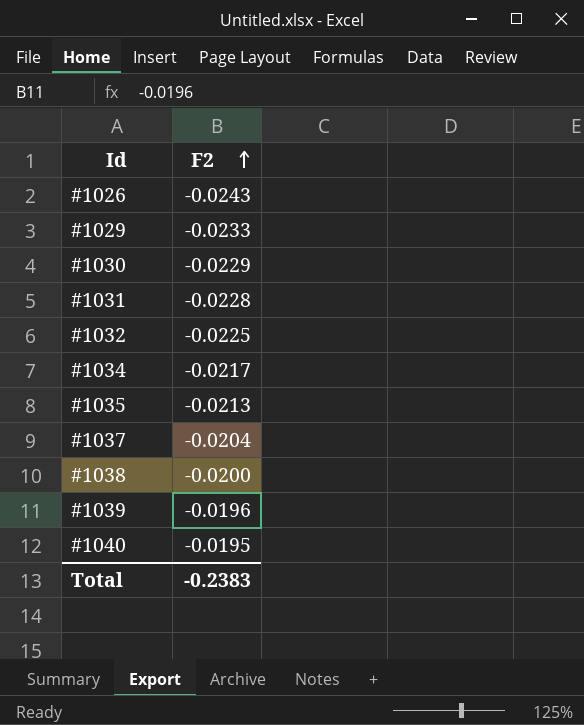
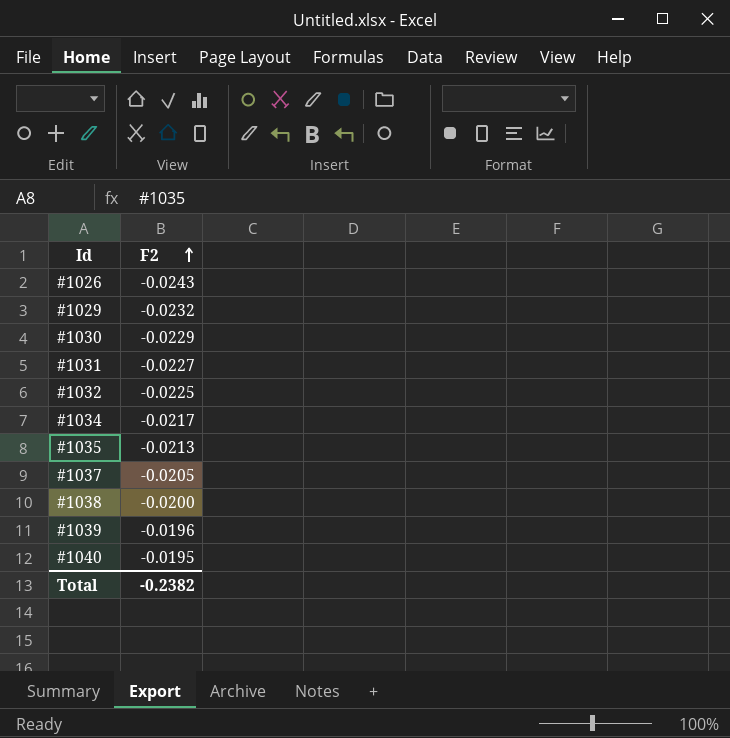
#1029 | F2: -0.0233 -> -0.0232
#1031 | F2: -0.0228 -> -0.0227
#1037 | F2: -0.0204 -> -0.0205
Total | F2: -0.2383 -> -0.2382

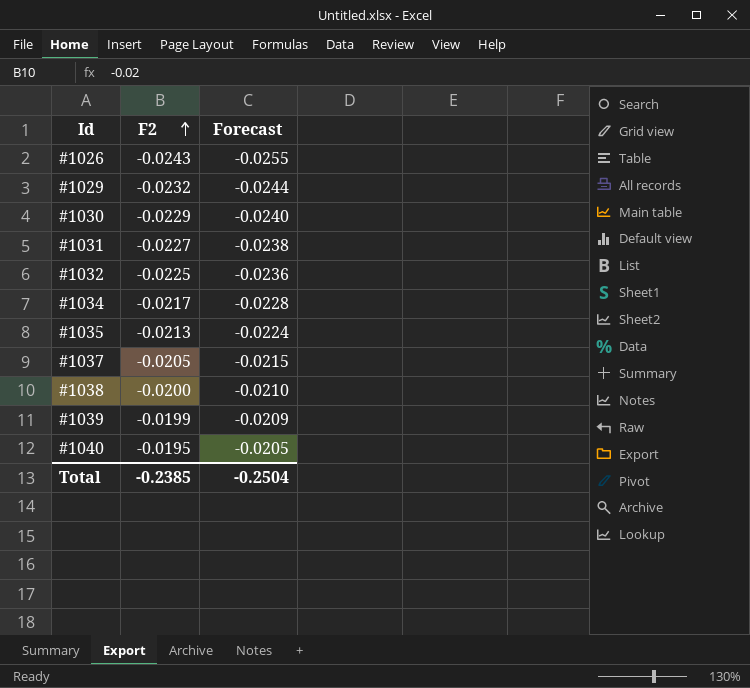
column Forecast | formula: none -> [F2] * 1.05
#1039 | F2: -0.0196 -> -0.0199
Total | F2: -0.2382 -> -0.2385

